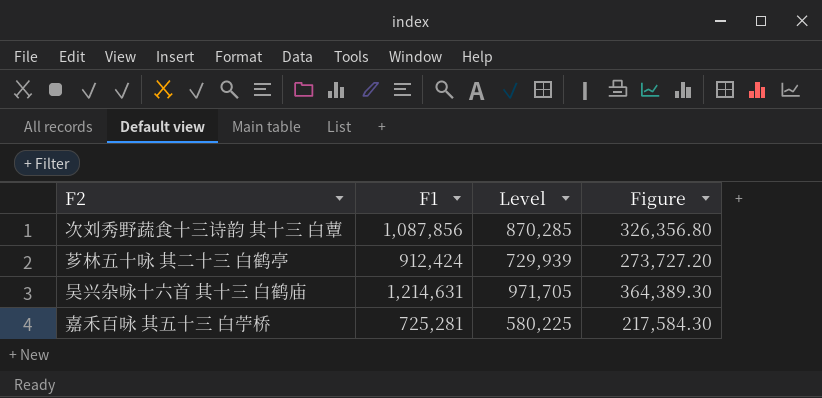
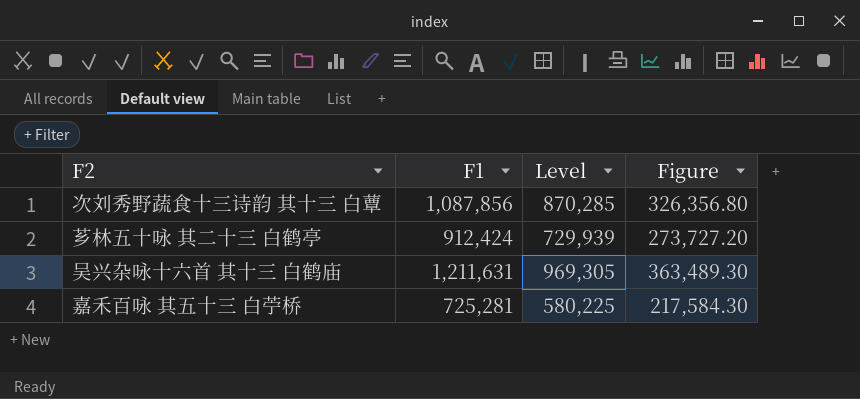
吴兴杂咏十六首 其十三 白鹤庙 | F1: 1,214,631 -> 1,211,631
吴兴杂咏十六首 其十三 白鹤庙 | Level: 971,705 -> 969,305
吴兴杂咏十六首 其十三 白鹤庙 | Figure: 364,389.30 -> 363,489.30

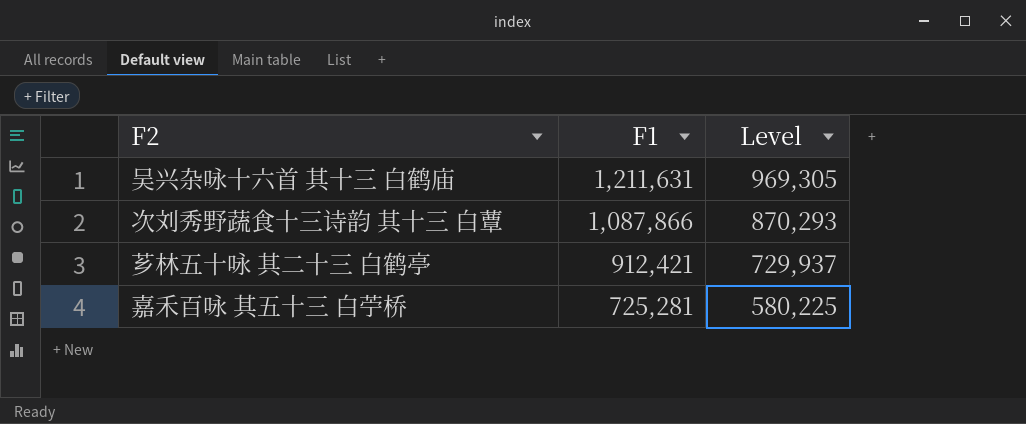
row order: none -> F1 descending
column Figure | formula: [F1] * 0.3 -> none
次刘秀野蔬食十三诗韵 其十三 白蕈 | F1: 1,087,856 -> 1,087,866
次刘秀野蔬食十三诗韵 其十三 白蕈 | Level: 870,285 -> 870,293
芗林五十咏 其二十三 白鹤亭 | F1: 912,424 -> 912,421
芗林五十咏 其二十三 白鹤亭 | Level: 729,939 -> 729,937

